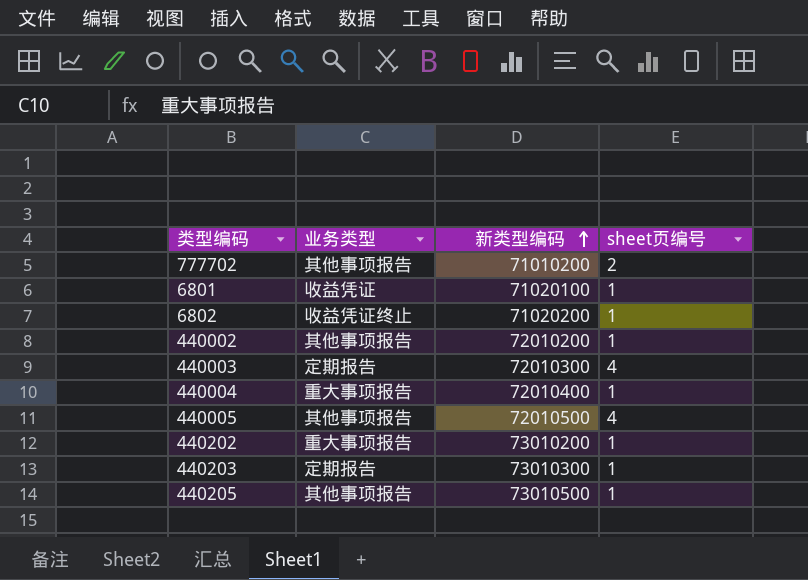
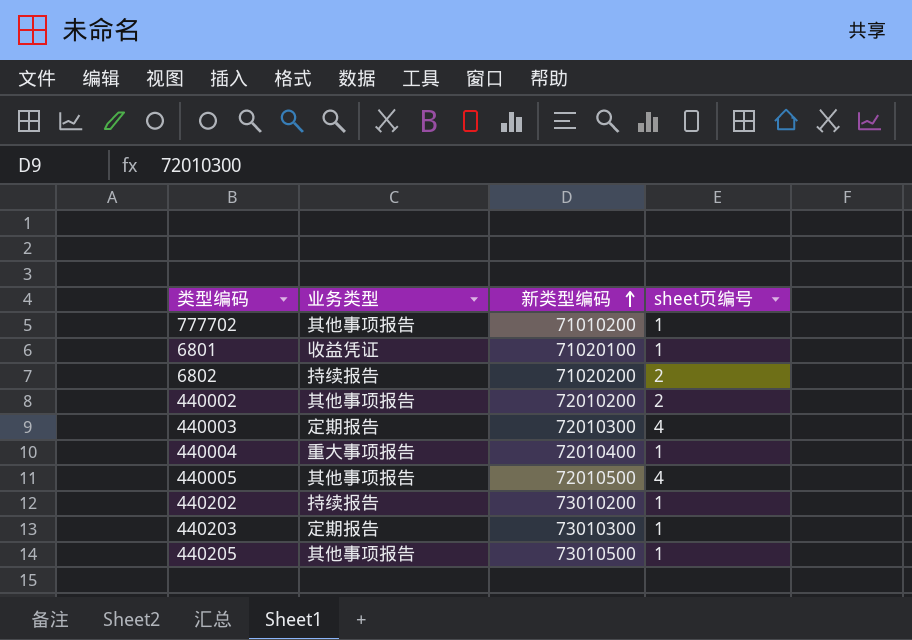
777702 | sheet页编号: 2 -> 1
6802 | 业务类型: 收益凭证终止 -> 持续报告
6802 | sheet页编号: 1 -> 2
440002 | sheet页编号: 1 -> 2
440202 | 业务类型: 重大事项报告 -> 持续报告

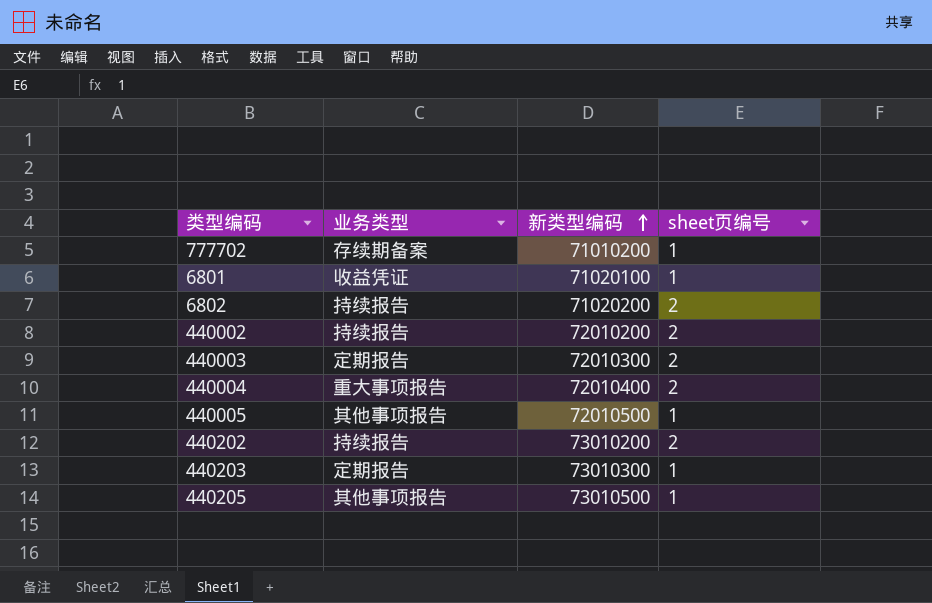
777702 | 业务类型: 其他事项报告 -> 存续期备案
440002 | 业务类型: 其他事项报告 -> 持续报告
440003 | sheet页编号: 4 -> 2
440004 | sheet页编号: 1 -> 2
440005 | sheet页编号: 4 -> 1
440202 | sheet页编号: 1 -> 2

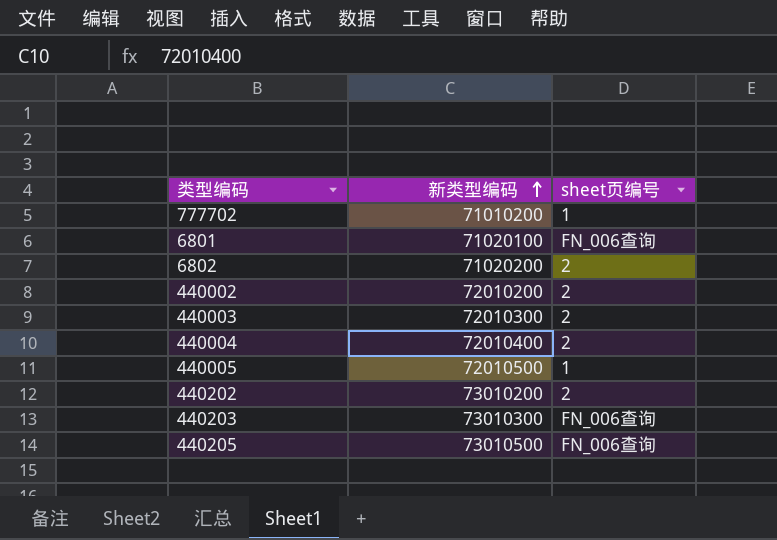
column 业务类型 | position: 2 -> none
6801 | sheet页编号: 1 -> FN_006查询
440203 | sheet页编号: 1 -> FN_006查询
440205 | sheet页编号: 1 -> FN_006查询

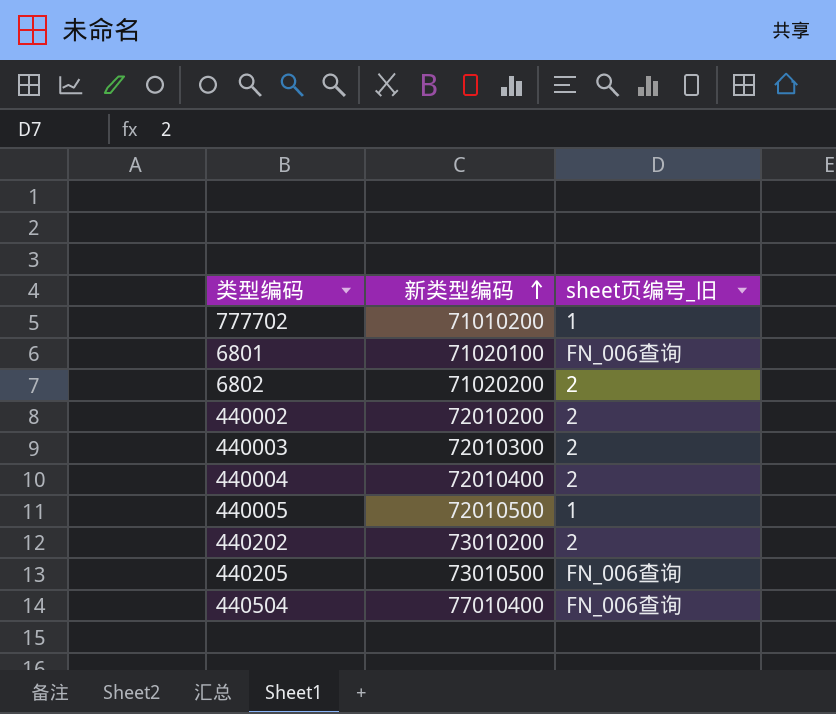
column name: sheet页编号 -> sheet页编号_旧
row 440203: 73010300 | FN_006查询 -> none
row 440504: none -> 77010400 | FN_006查询

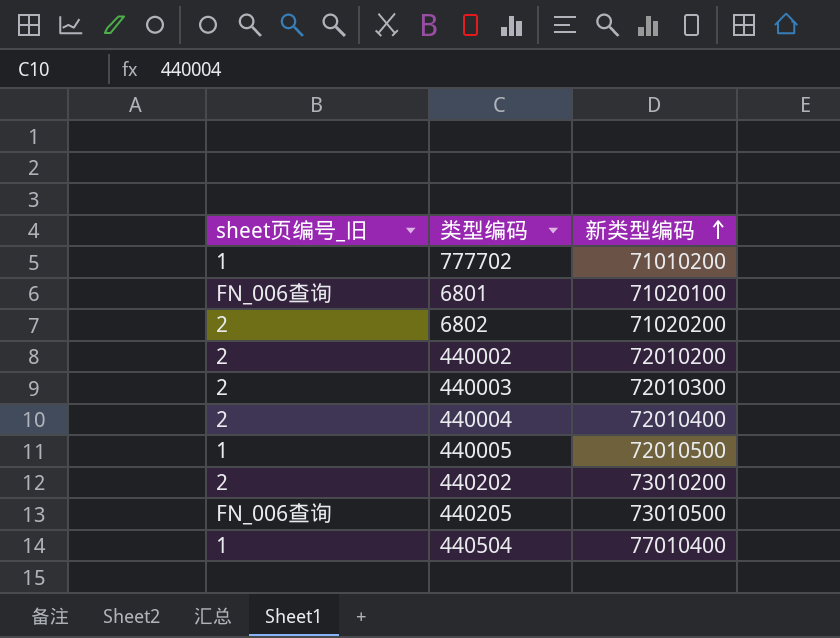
column sheet页编号_旧 | position: 3 -> 1
440504 | sheet页编号_旧: FN_006查询 -> 1

